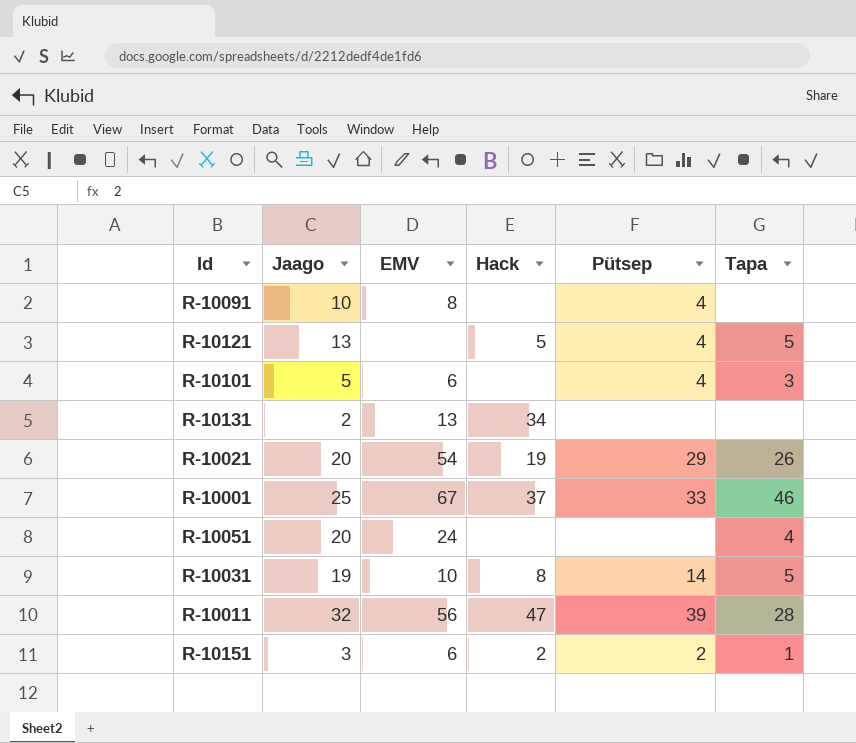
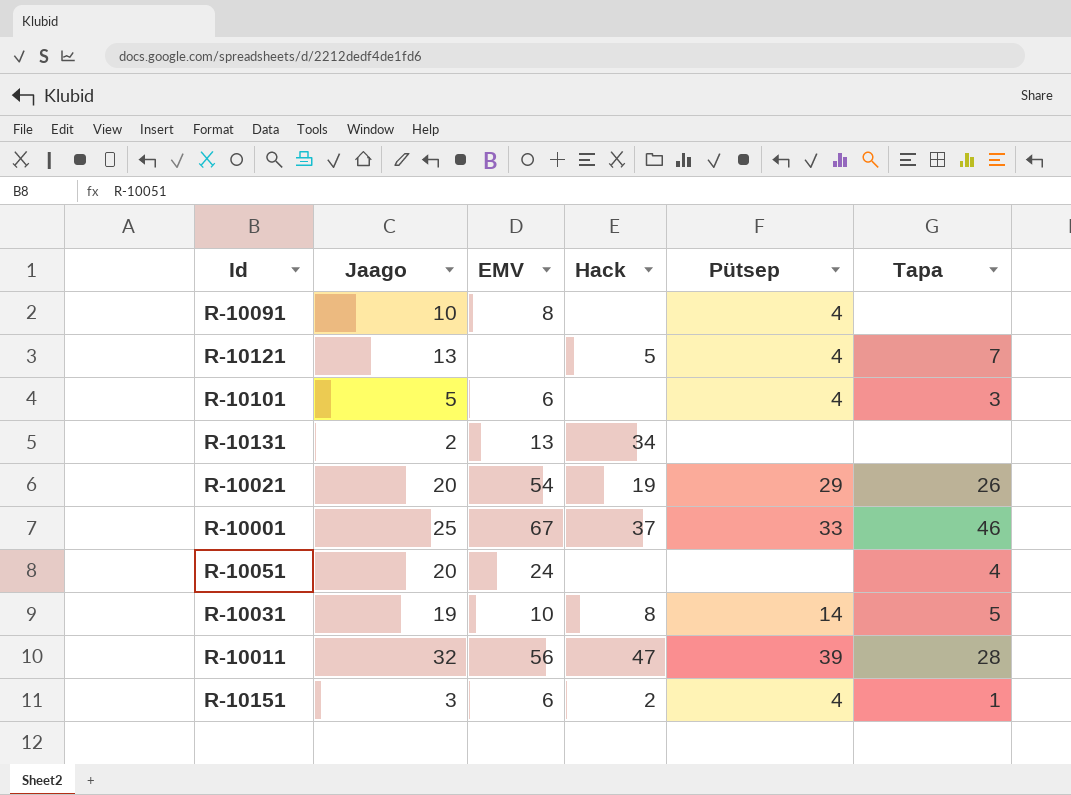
R-10121 | Tapa: 5 -> 7
R-10151 | Pütsep: 2 -> 4

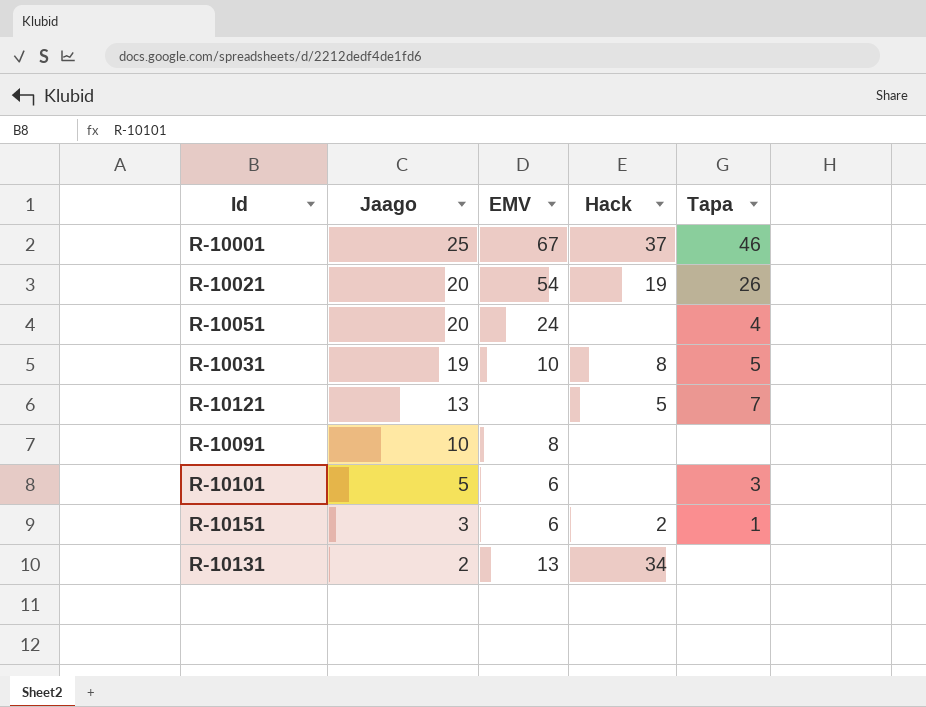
row order: none -> Jaago descending
column Pütsep | position: 5 -> none
row R-10011: 32 | 56 | 47 | 39 | 28 -> none

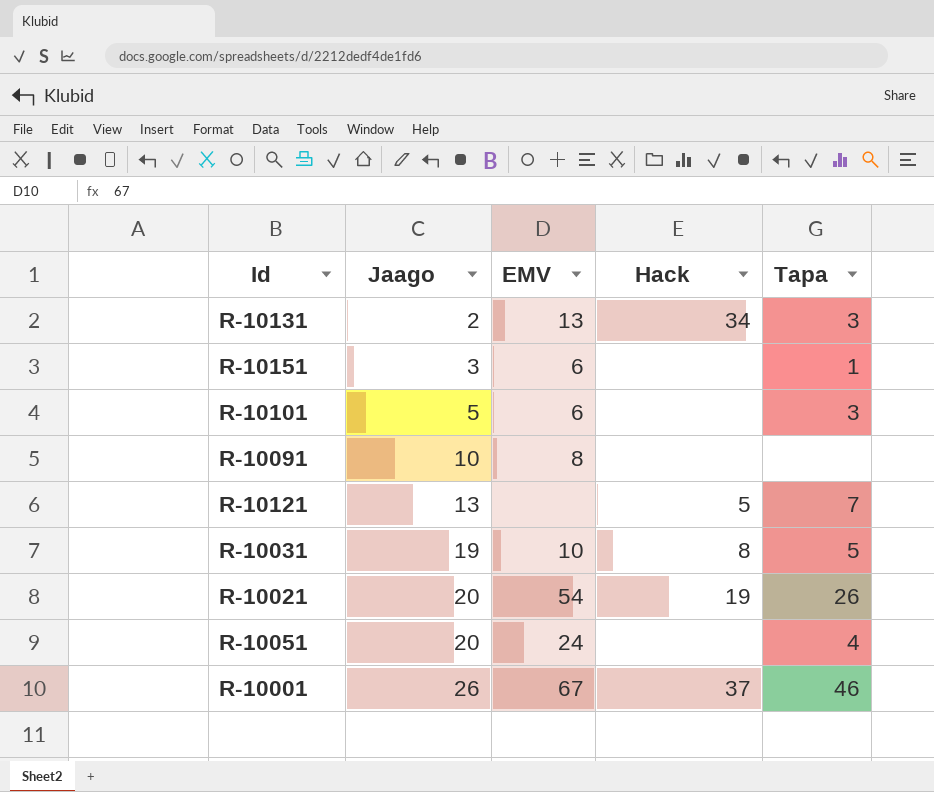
row order: Jaago descending -> Jaago ascending
R-10131 | Tapa: none -> 3
R-10151 | Hack: 2 -> none
R-10001 | Jaago: 25 -> 26

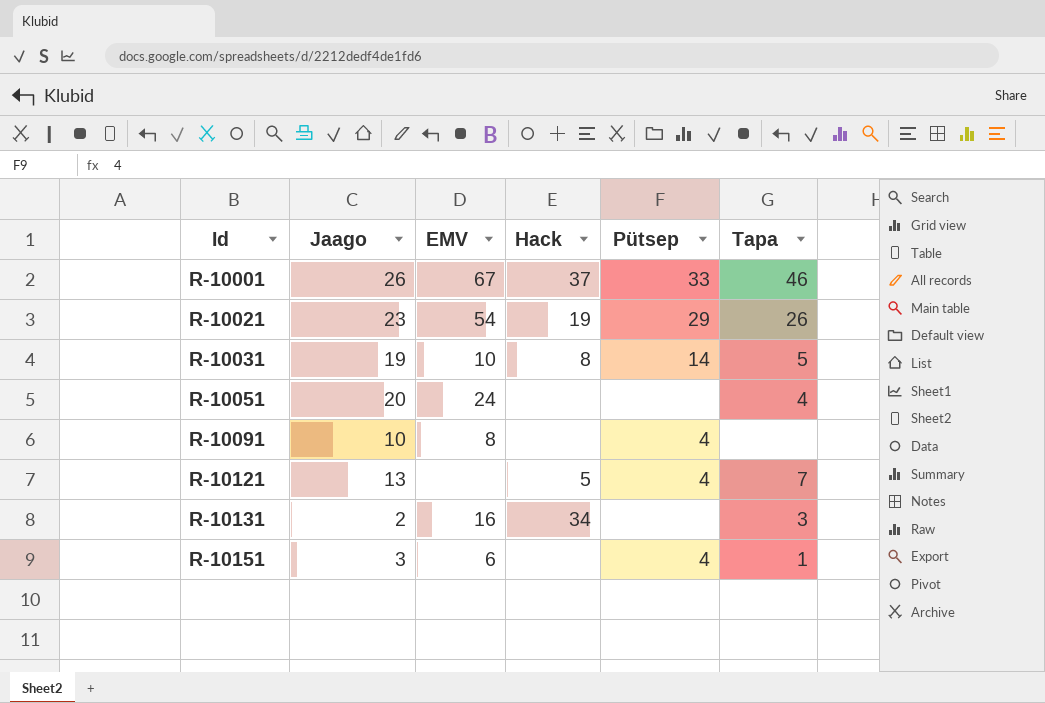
row order: Jaago ascending -> Id ascending
column Pütsep | position: none -> 5
row R-10101: 5 | 6 | none | 3 -> none
R-10021 | Jaago: 20 -> 23
R-10131 | EMV: 13 -> 16

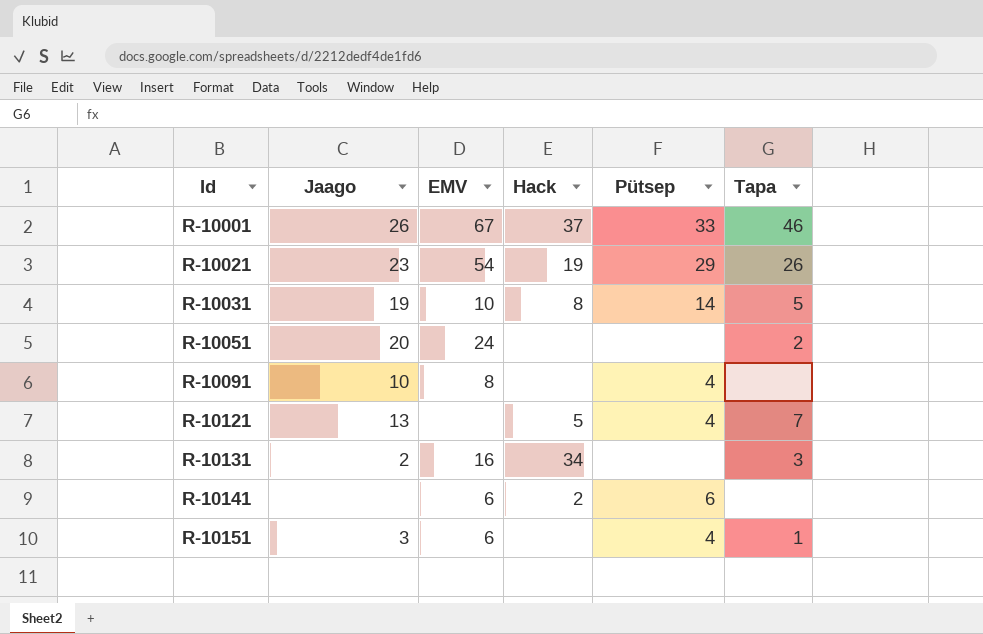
R-10051 | Tapa: 4 -> 2
row R-10141: none -> none | 6 | 2 | 6 | none

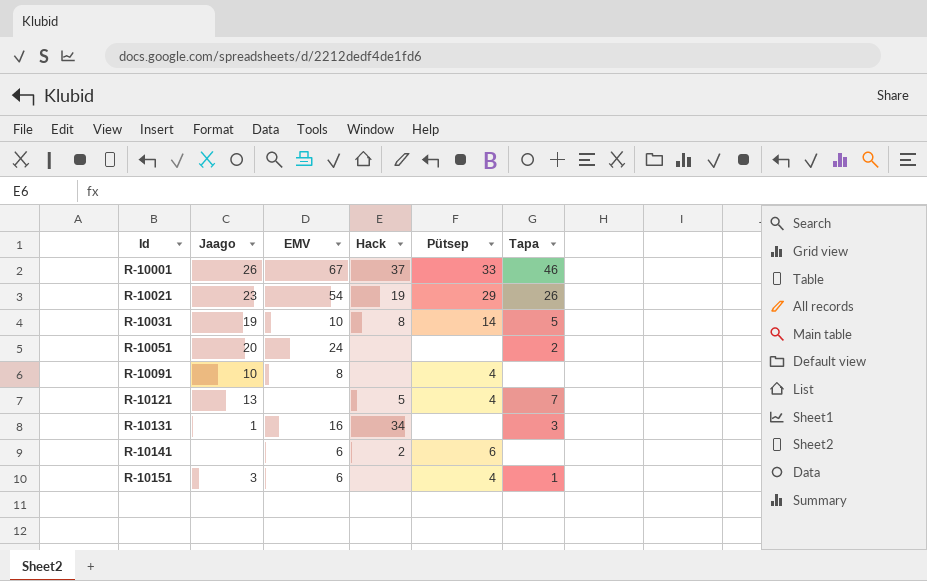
R-10131 | Jaago: 2 -> 1

